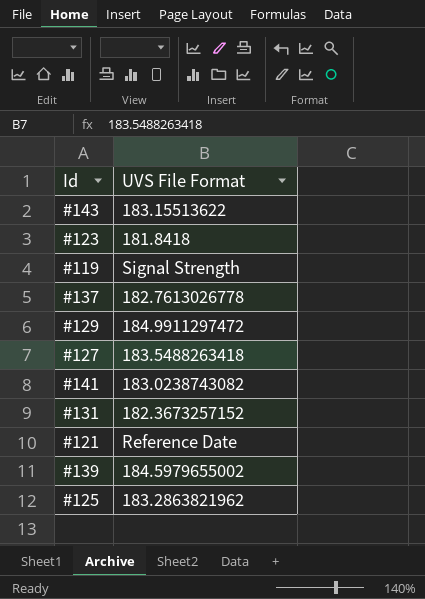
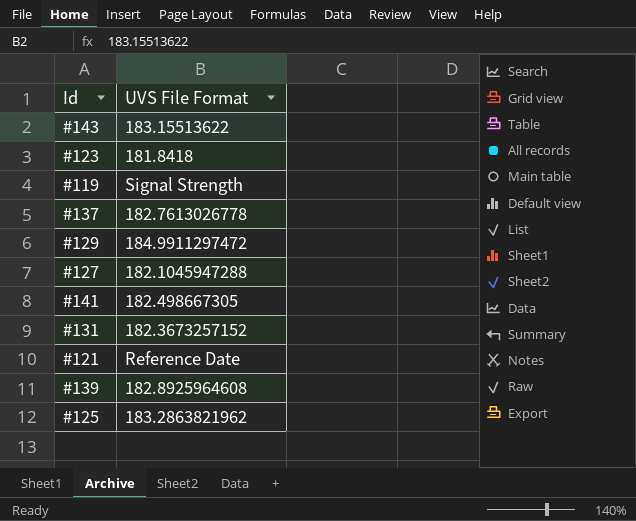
#127 | UVS File Format: 183.5488263418 -> 182.1045947288
#141 | UVS File Format: 183.0238743082 -> 182.498667305
#139 | UVS File Format: 184.5979655002 -> 182.8925964608

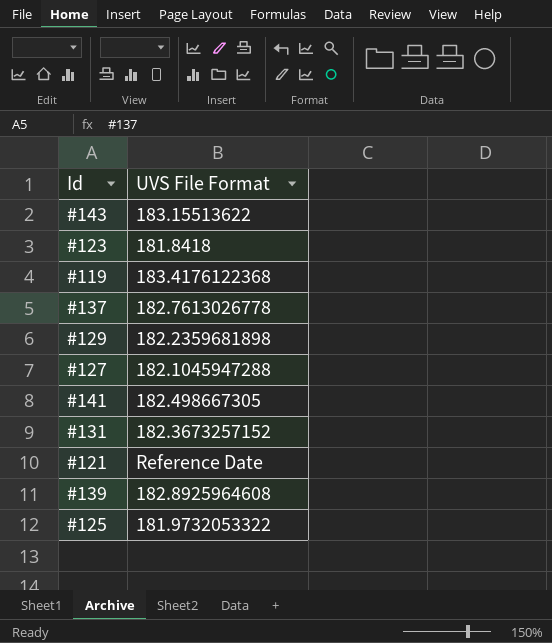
#119 | UVS File Format: Signal Strength -> 183.4176122368
#129 | UVS File Format: 184.9911297472 -> 182.2359681898
#125 | UVS File Format: 183.2863821962 -> 181.9732053322

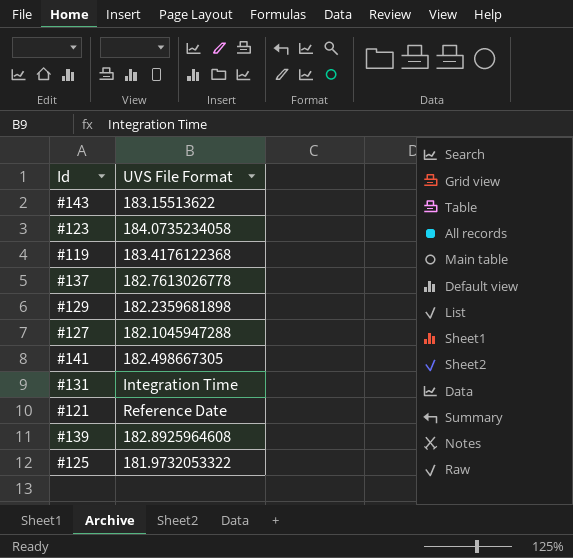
#123 | UVS File Format: 181.8418 -> 184.0735234058
#131 | UVS File Format: 182.3673257152 -> Integration Time

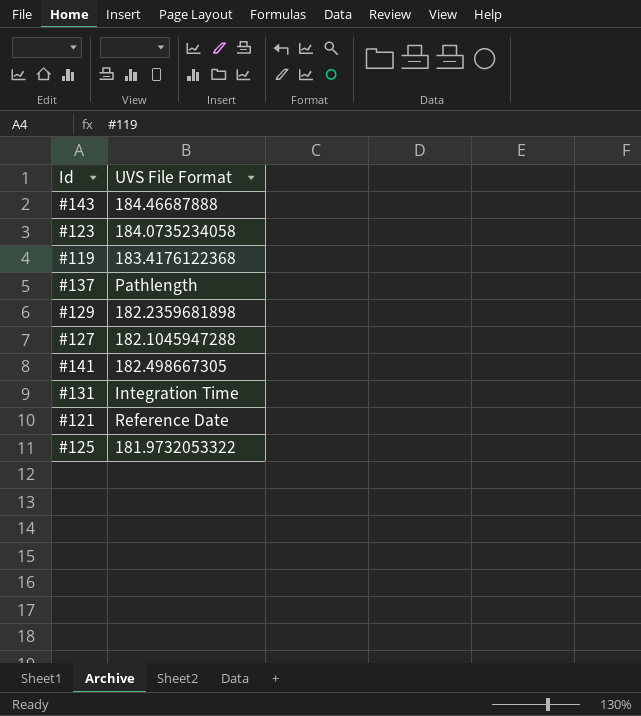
row #139: 182.8925964608 -> none
#143 | UVS File Format: 183.15513622 -> 184.46687888
#137 | UVS File Format: 182.7613026778 -> Pathlength

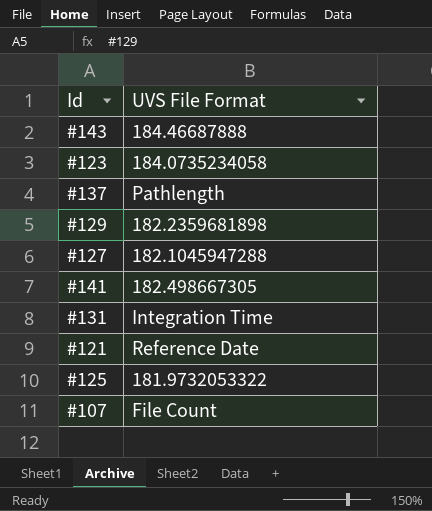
row #119: 183.4176122368 -> none
row #107: none -> File Count

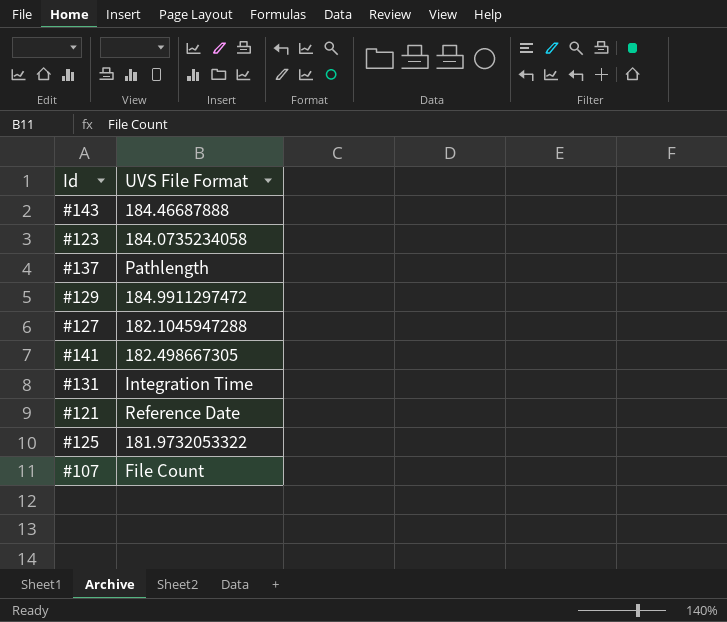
#129 | UVS File Format: 182.2359681898 -> 184.9911297472

